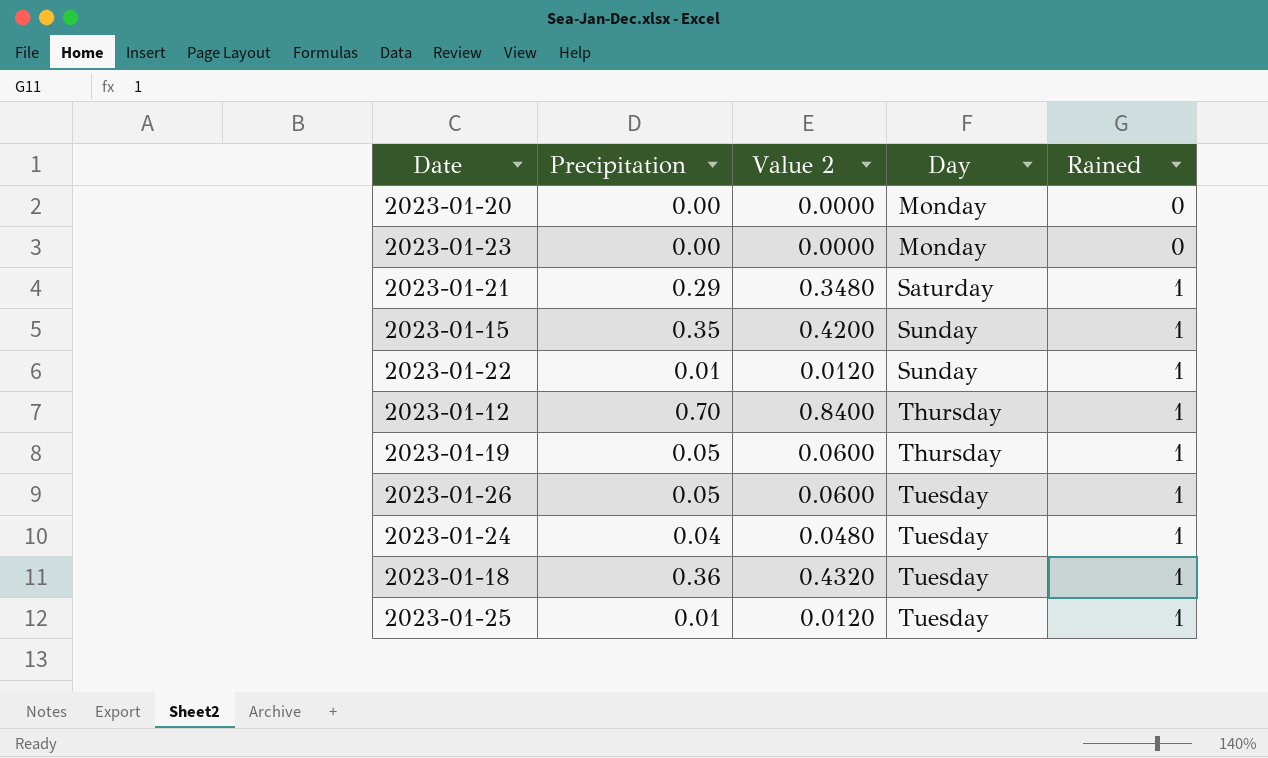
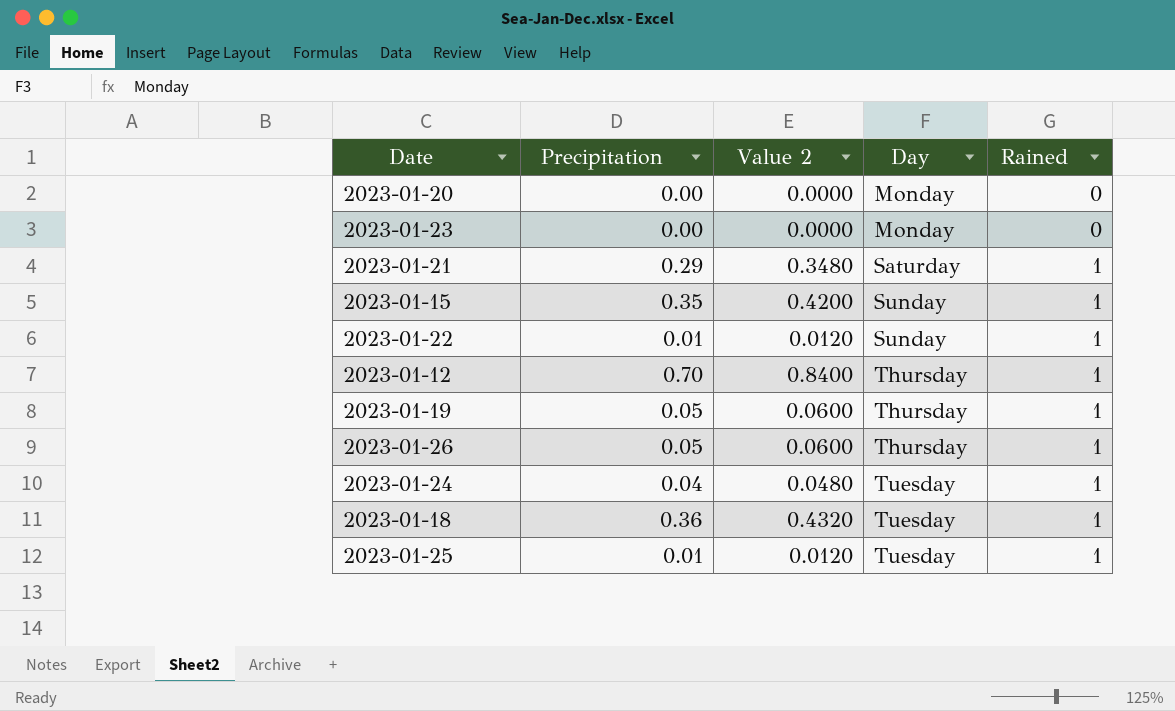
2023-01-26 | Day: Tuesday -> Thursday

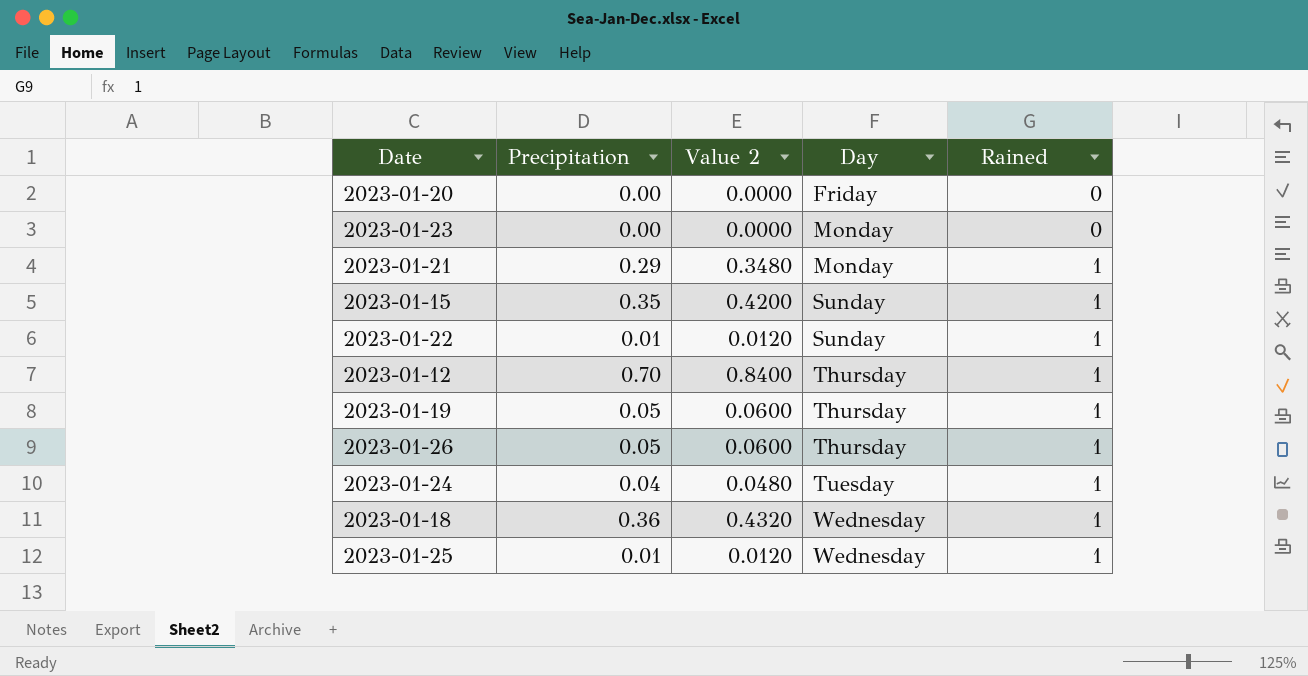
2023-01-20 | Day: Monday -> Friday
2023-01-21 | Day: Saturday -> Monday
2023-01-18 | Day: Tuesday -> Wednesday
2023-01-25 | Day: Tuesday -> Wednesday

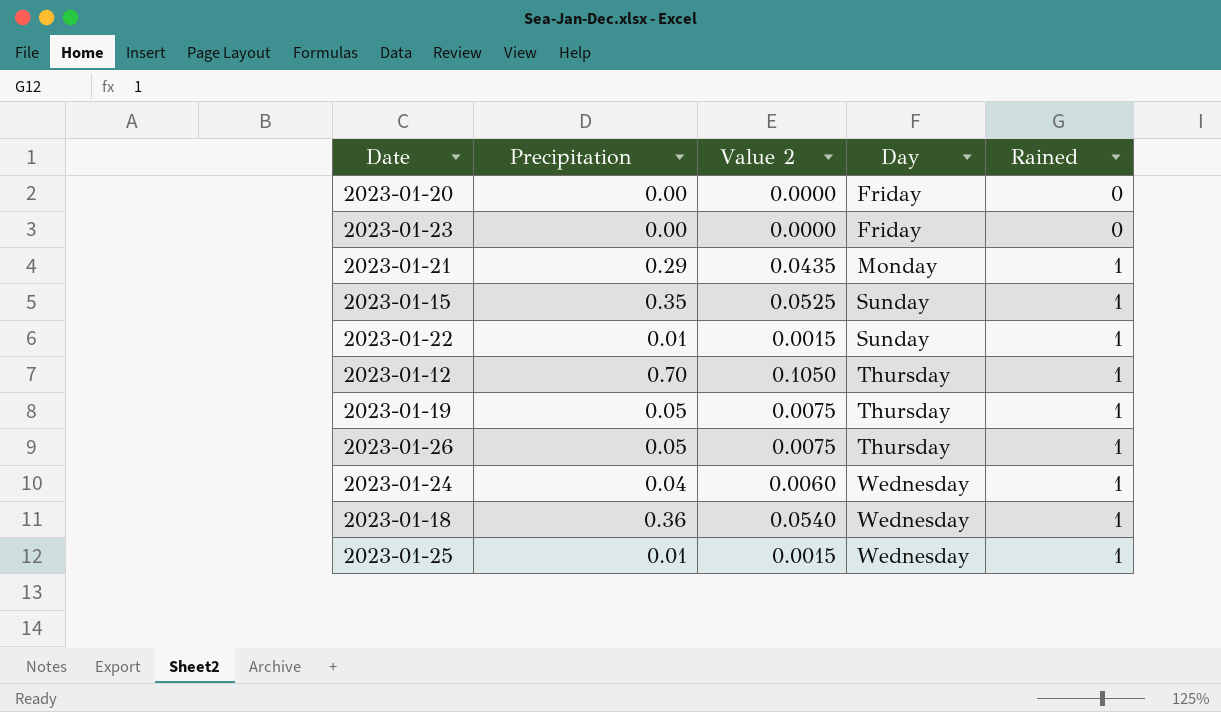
column Value 2 | formula: [Precipitation] * 1.2 -> [Precipitation] * 0.15
2023-01-23 | Day: Monday -> Friday
2023-01-24 | Day: Tuesday -> Wednesday

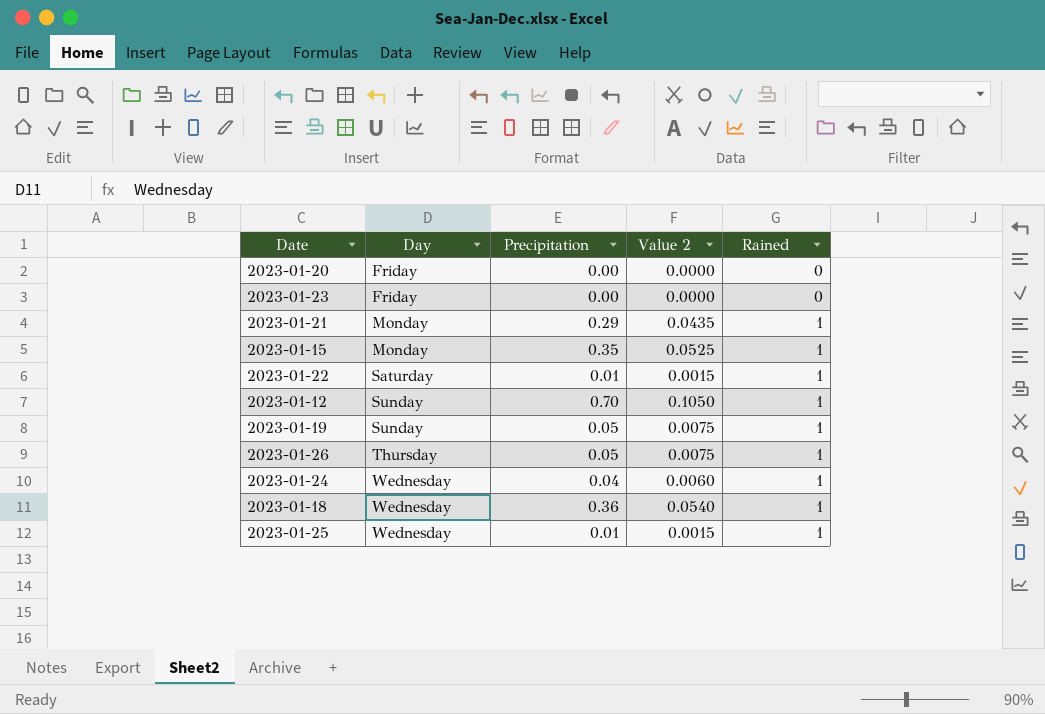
column Day | position: 4 -> 2
2023-01-15 | Day: Sunday -> Monday
2023-01-22 | Day: Sunday -> Saturday
2023-01-12 | Day: Thursday -> Sunday
2023-01-19 | Day: Thursday -> Sunday

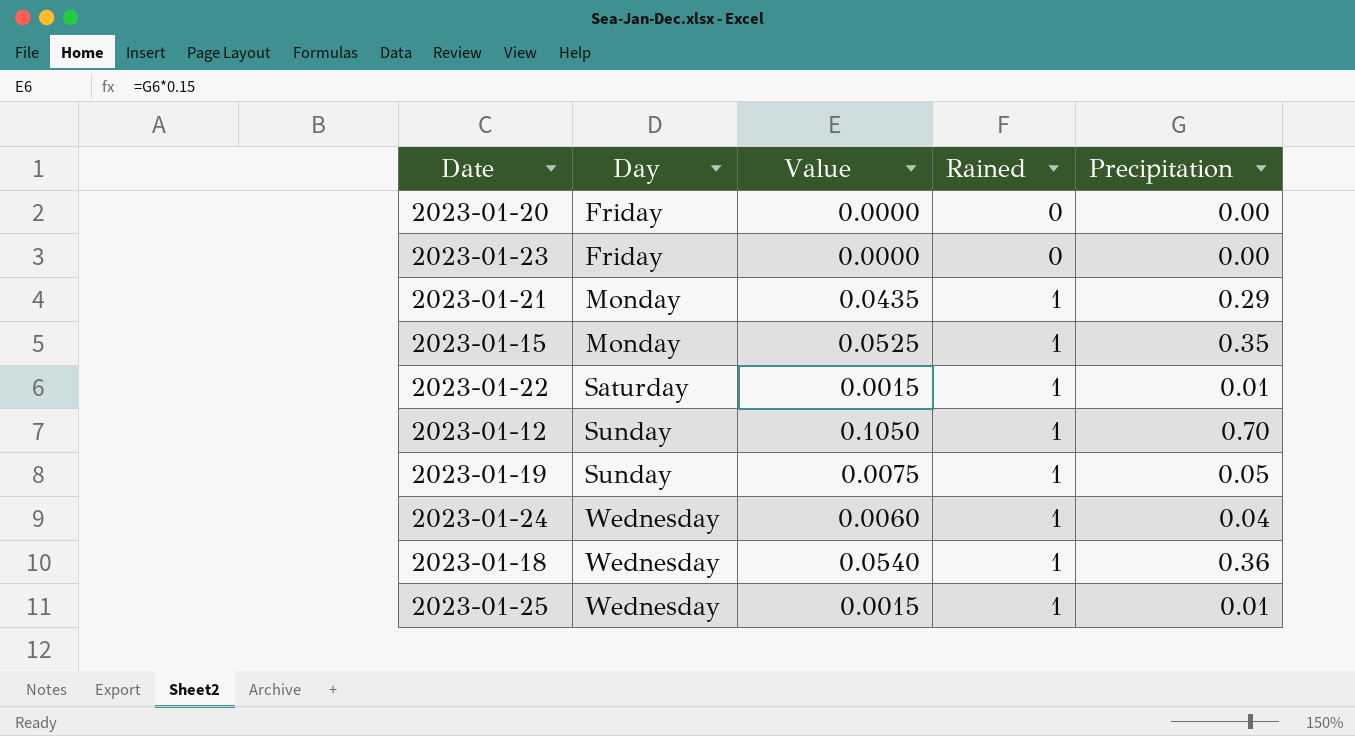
column name: Value 2 -> Value
column Precipitation | position: 3 -> 5
row 2023-01-26: Thursday | 0.05 | 0.0075 | 1 -> none

